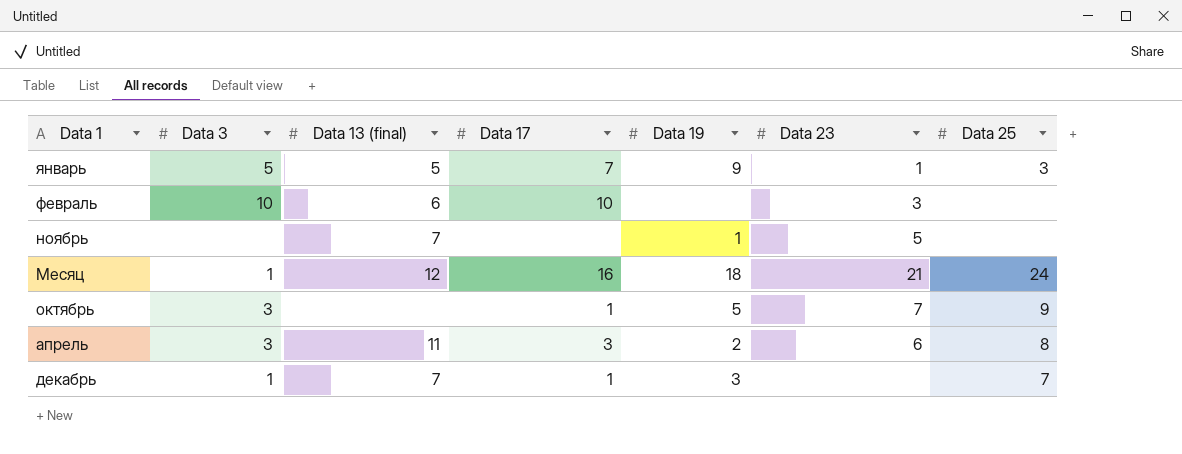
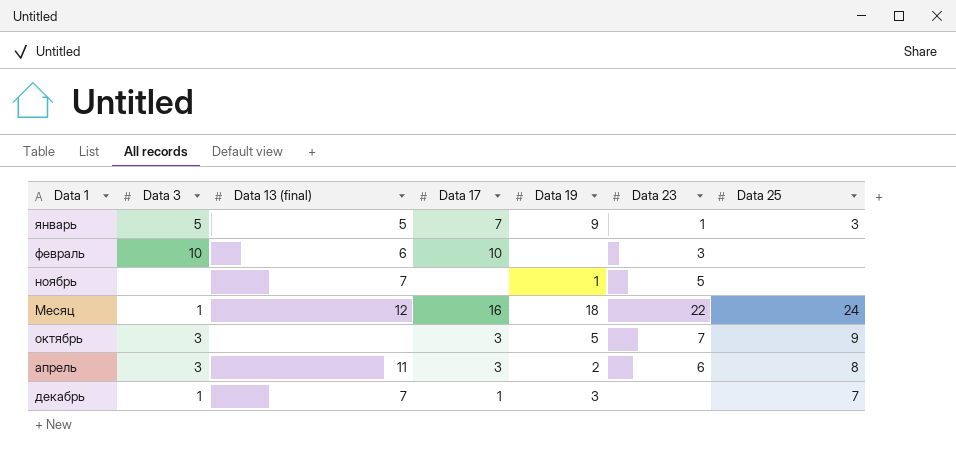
Месяц | Data 23: 21 -> 22
октябрь | Data 17: 1 -> 3

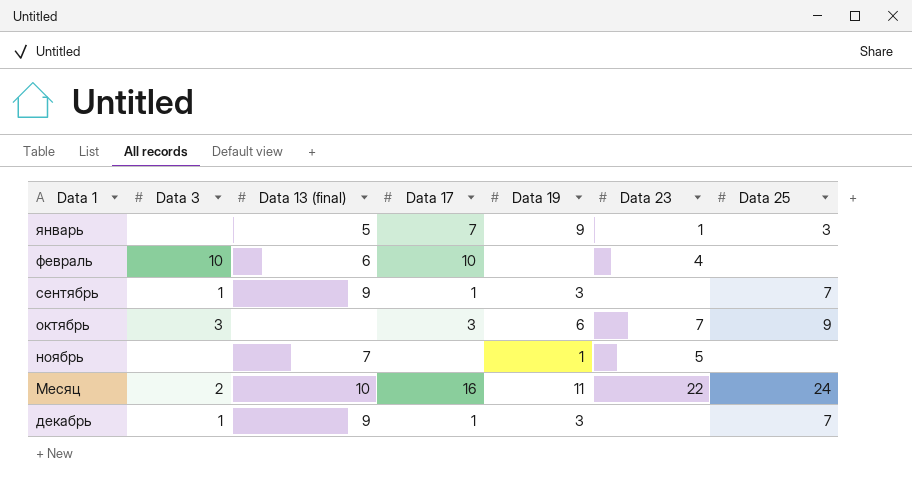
row order: none -> Data 1 descending
row апрель: 3 | 11 | 3 | 2 | 6 | 8 -> none
январь | Data 3: 5 -> none
февраль | Data 23: 3 -> 4
row сентябрь: none -> 1 | 9 | 1 | 3 | none | 7
октябрь | Data 19: 5 -> 6
Месяц | Data 3: 1 -> 2
Месяц | Data 13 (final): 12 -> 10
Месяц | Data 19: 18 -> 11
декабрь | Data 13 (final): 7 -> 9

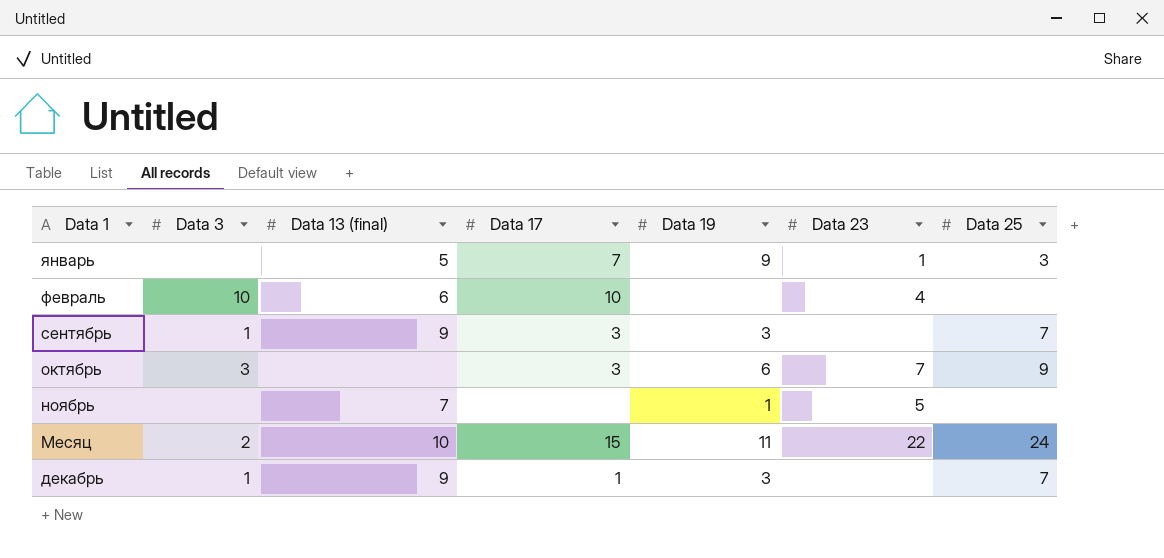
сентябрь | Data 17: 1 -> 3
Месяц | Data 17: 16 -> 15

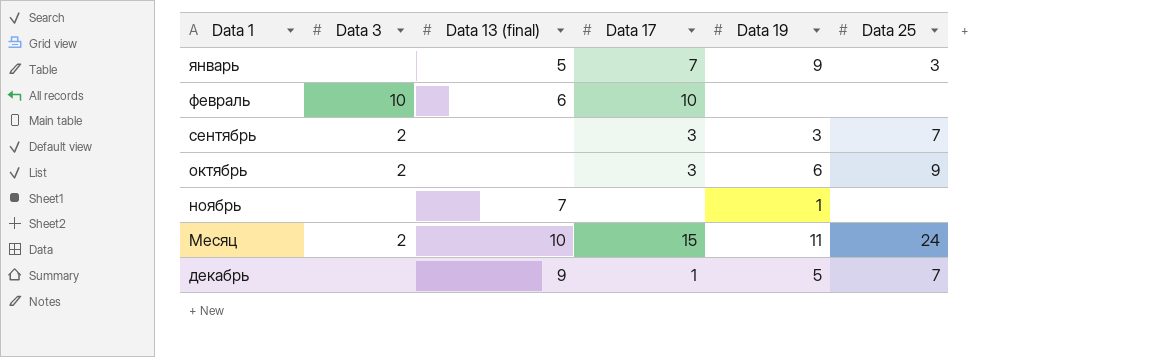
column Data 23 | position: 6 -> none
сентябрь | Data 3: 1 -> 2
сентябрь | Data 13 (final): 9 -> none
октябрь | Data 3: 3 -> 2
декабрь | Data 3: 1 -> none
декабрь | Data 19: 3 -> 5

